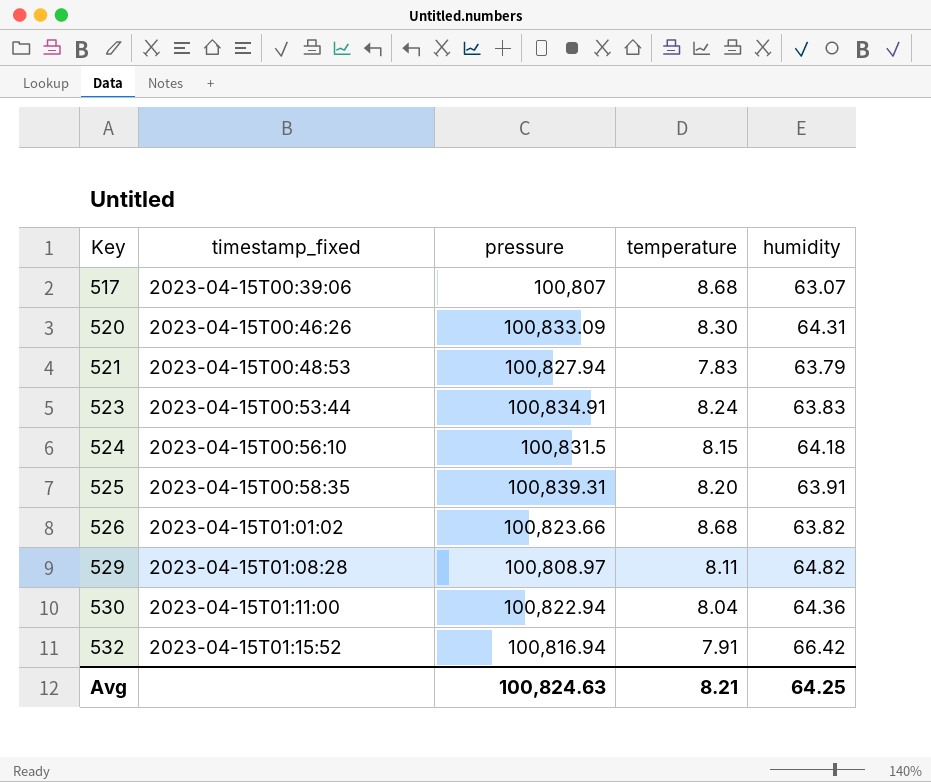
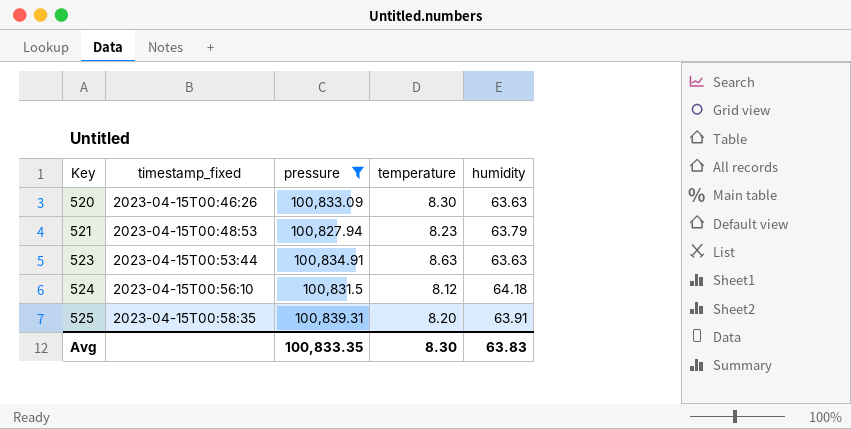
filter: none -> pressure >= 100,827.94
520 | humidity: 64.31 -> 63.63
521 | temperature: 7.83 -> 8.23
523 | temperature: 8.24 -> 8.63
523 | humidity: 63.83 -> 63.63
524 | temperature: 8.15 -> 8.12
Avg | pressure: 100,824.63 -> 100,833.35
Avg | temperature: 8.21 -> 8.30
Avg | humidity: 64.25 -> 63.83

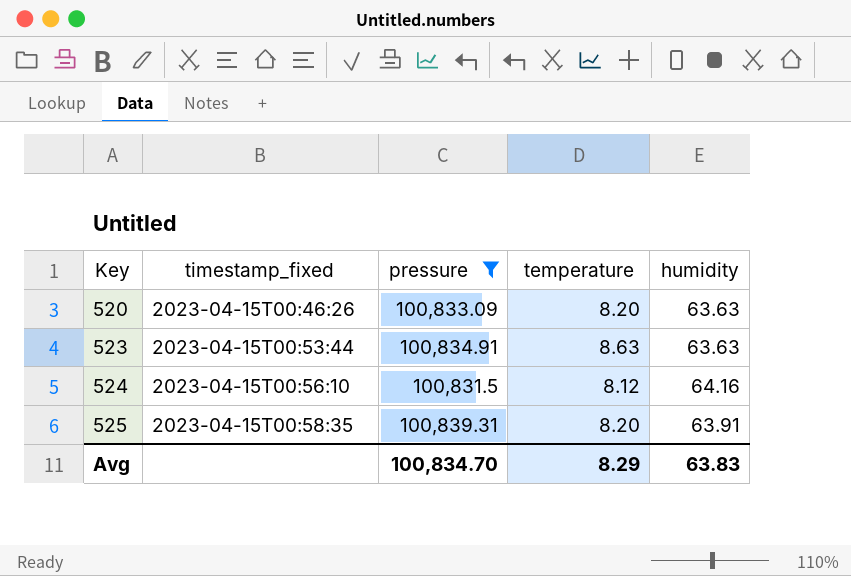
row 521: 2023-04-15T00:48:53 | 100,827.94 | 8.23 | 63.79 -> none
520 | temperature: 8.30 -> 8.20
524 | humidity: 64.18 -> 64.16
Avg | pressure: 100,833.35 -> 100,834.70
Avg | temperature: 8.30 -> 8.29

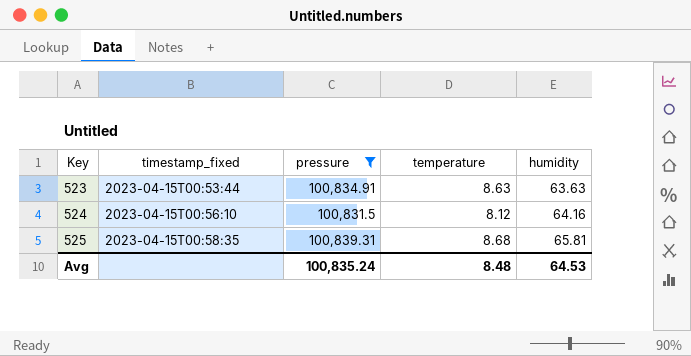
row 520: 2023-04-15T00:46:26 | 100,833.09 | 8.20 | 63.63 -> none
525 | temperature: 8.20 -> 8.68
525 | humidity: 63.91 -> 65.81
Avg | pressure: 100,834.70 -> 100,835.24
Avg | temperature: 8.29 -> 8.48
Avg | humidity: 63.83 -> 64.53

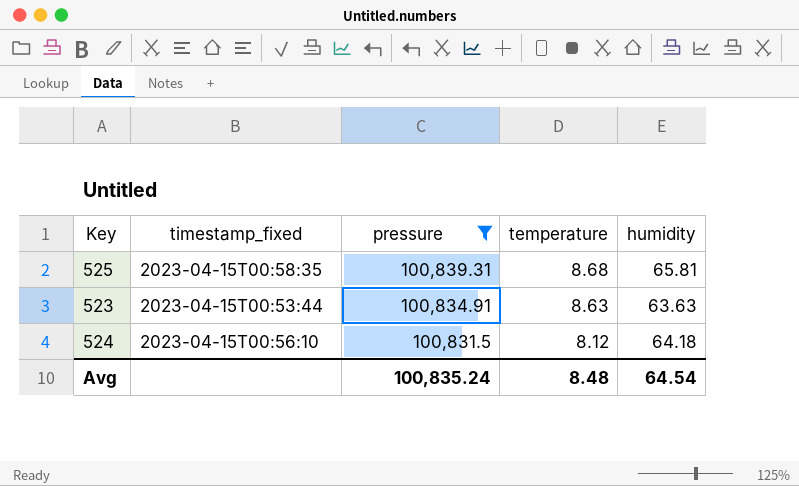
row order: Key ascending -> pressure descending
524 | humidity: 64.16 -> 64.18
Avg | humidity: 64.53 -> 64.54

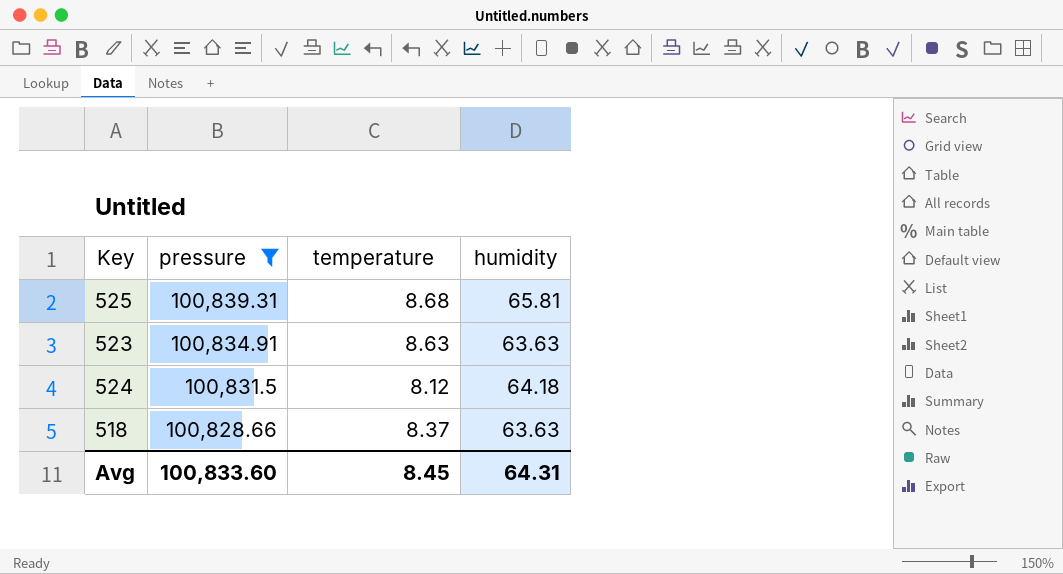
column timestamp_fixed | position: 2 -> none
row 518: none -> 100,828.66 | 8.37 | 63.63
Avg | pressure: 100,835.24 -> 100,833.60
Avg | temperature: 8.48 -> 8.45
Avg | humidity: 64.54 -> 64.31

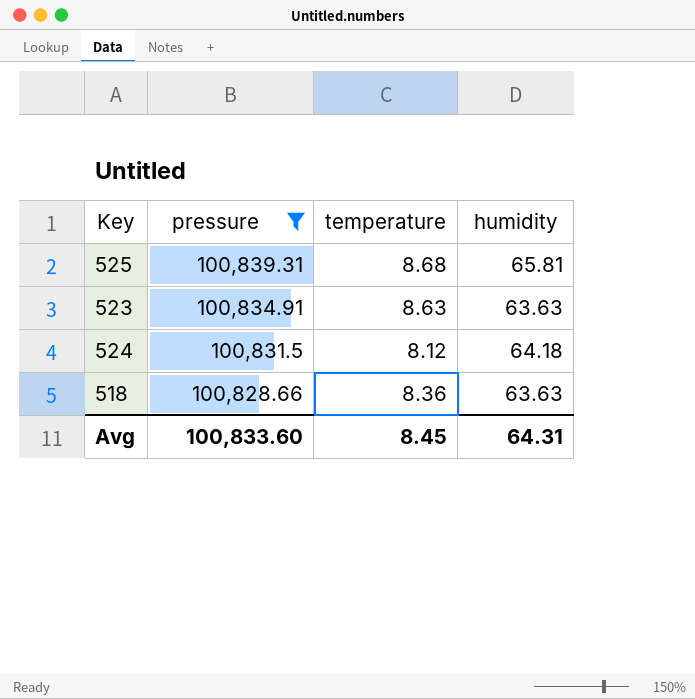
518 | temperature: 8.37 -> 8.36

